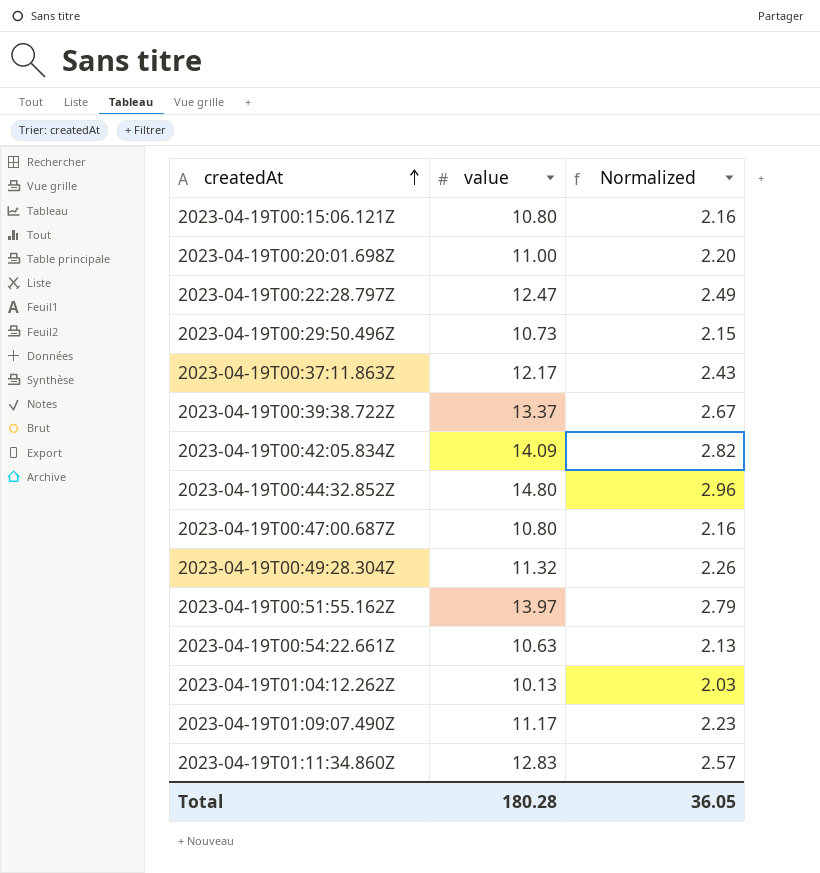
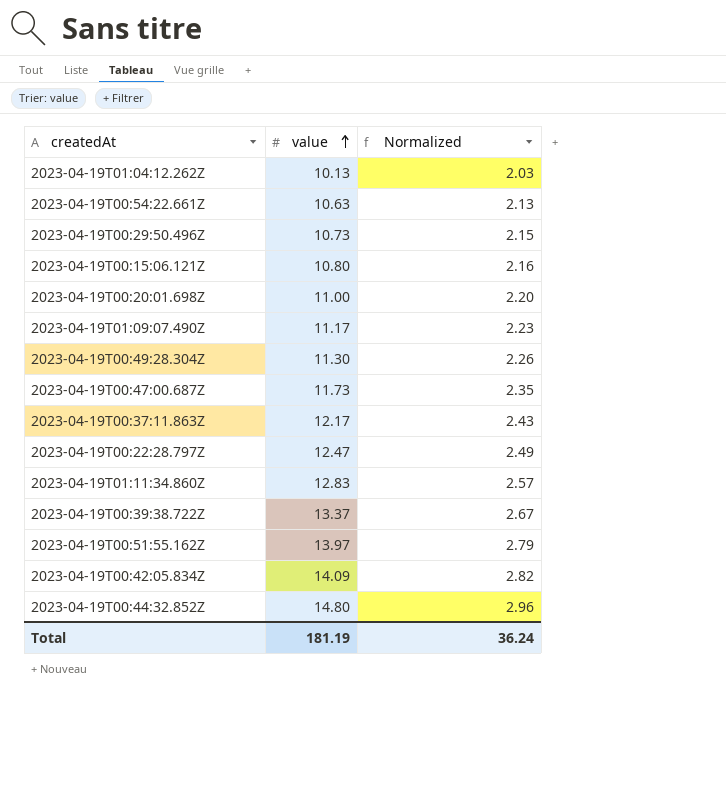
row order: createdAt ascending -> value ascending
2023-04-19T00:49:28.304Z | value: 11.32 -> 11.30
2023-04-19T00:47:00.687Z | value: 10.80 -> 11.73
2023-04-19T00:47:00.687Z | Normalized: 2.16 -> 2.35
Total | value: 180.28 -> 181.19
Total | Normalized: 36.05 -> 36.24

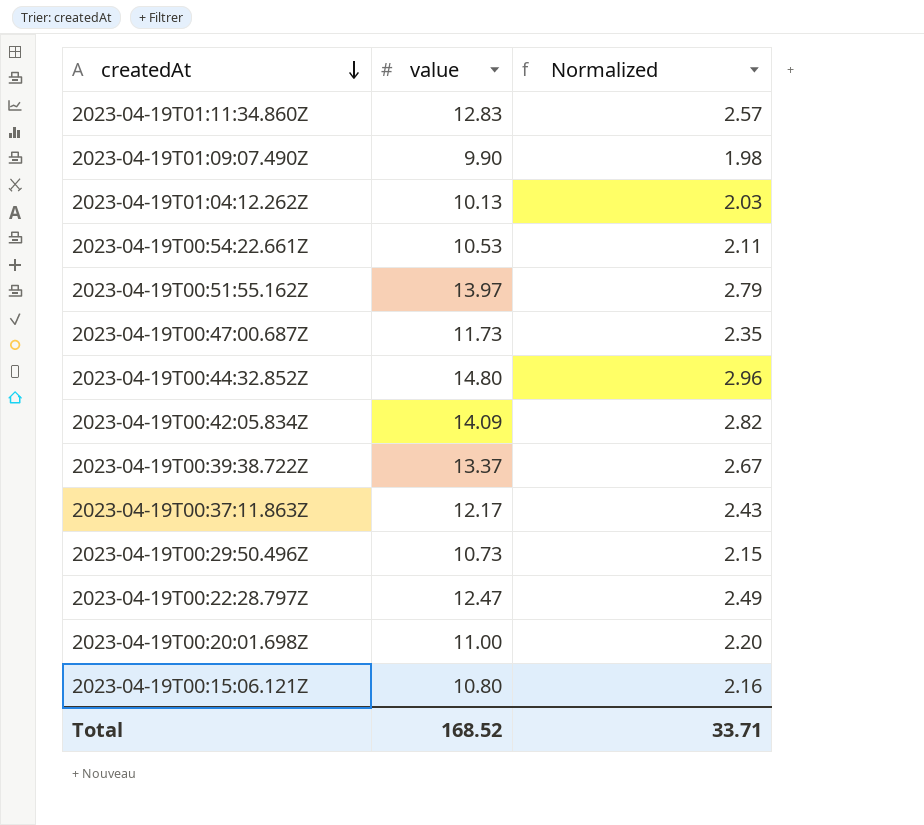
row order: value ascending -> createdAt descending
row 2023-04-19T00:49:28.304Z: 11.30 | 2.26 -> none
2023-04-19T01:09:07.490Z | value: 11.17 -> 9.90
2023-04-19T01:09:07.490Z | Normalized: 2.23 -> 1.98
2023-04-19T00:54:22.661Z | value: 10.63 -> 10.53
2023-04-19T00:54:22.661Z | Normalized: 2.13 -> 2.11
Total | value: 181.19 -> 168.52
Total | Normalized: 36.24 -> 33.71

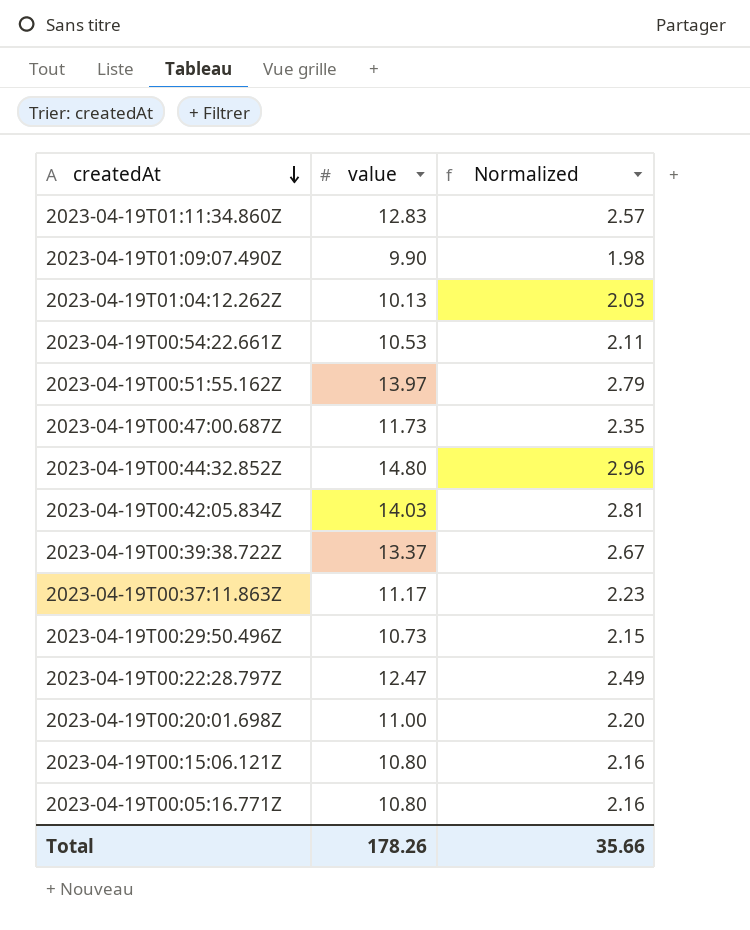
2023-04-19T00:42:05.834Z | value: 14.09 -> 14.03
2023-04-19T00:42:05.834Z | Normalized: 2.82 -> 2.81
2023-04-19T00:37:11.863Z | value: 12.17 -> 11.17
2023-04-19T00:37:11.863Z | Normalized: 2.43 -> 2.23
row 2023-04-19T00:05:16.771Z: none -> 10.80 | 2.16
Total | value: 168.52 -> 178.26
Total | Normalized: 33.71 -> 35.66

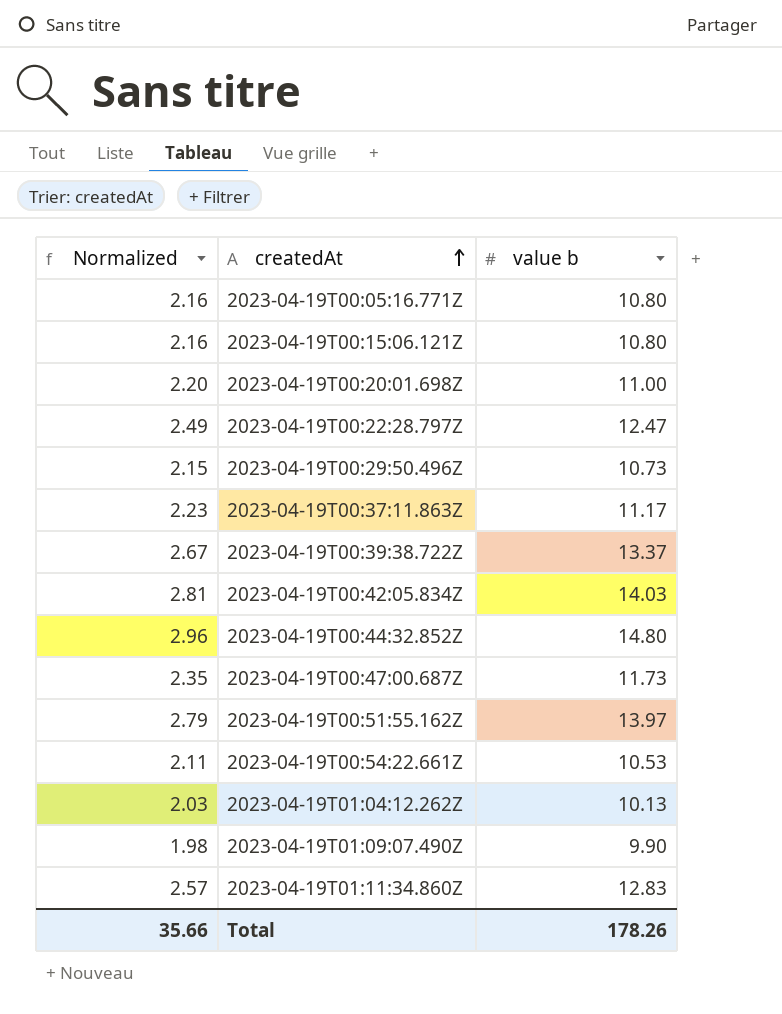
row order: createdAt descending -> createdAt ascending
column Normalized | position: 3 -> 1
column name: value -> value b

